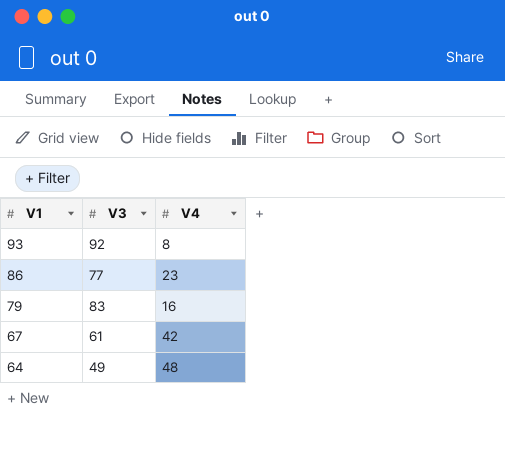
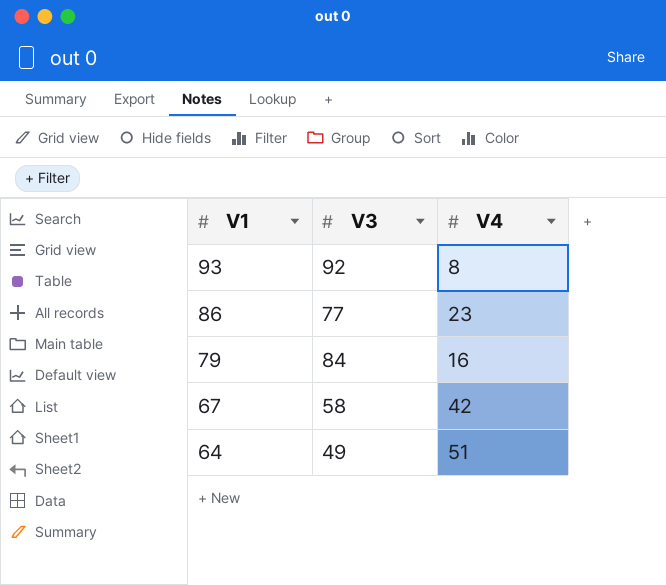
79 | V3: 83 -> 84
67 | V3: 61 -> 58
64 | V4: 48 -> 51

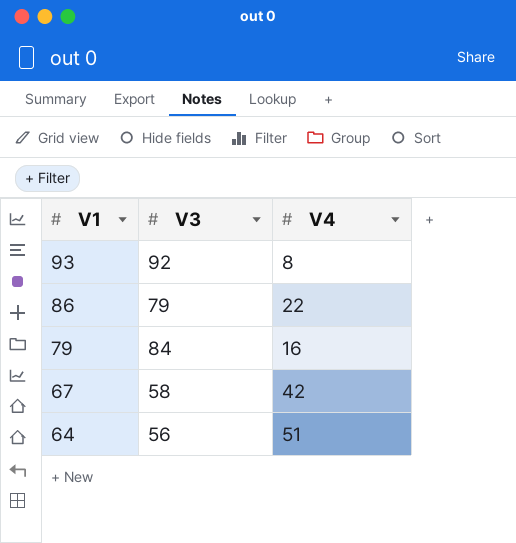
86 | V3: 77 -> 79
86 | V4: 23 -> 22
64 | V3: 49 -> 56

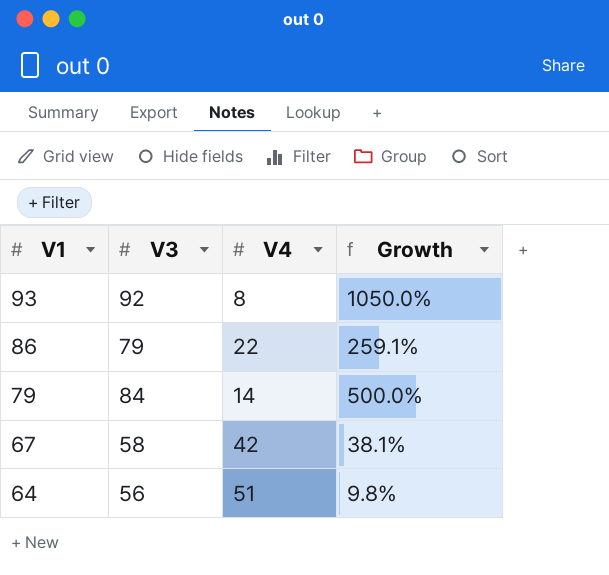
column Growth | formula: none -> ([V3] - [V4]) / [V4]
79 | V4: 16 -> 14

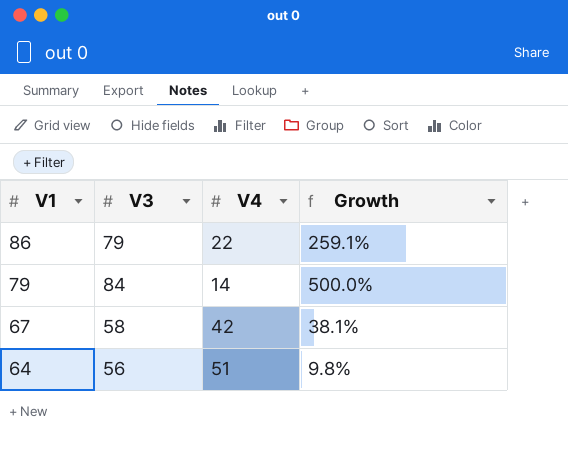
row 93: 92 | 8 | 1050.0% -> none

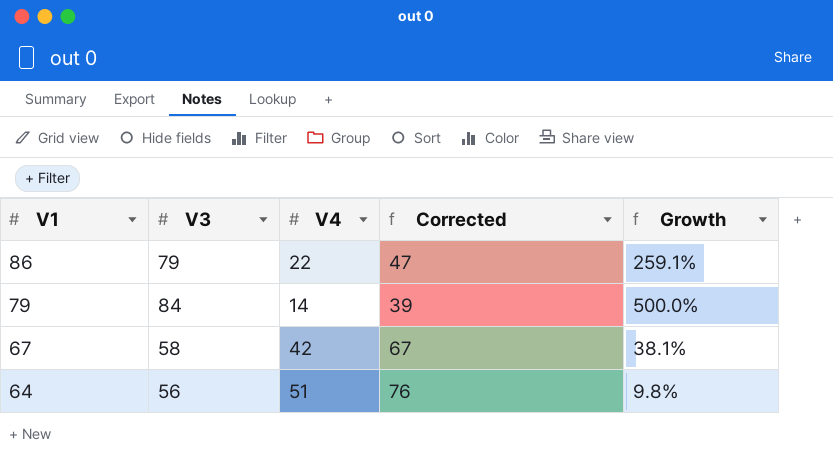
column Corrected | formula: none -> [V4] + 25

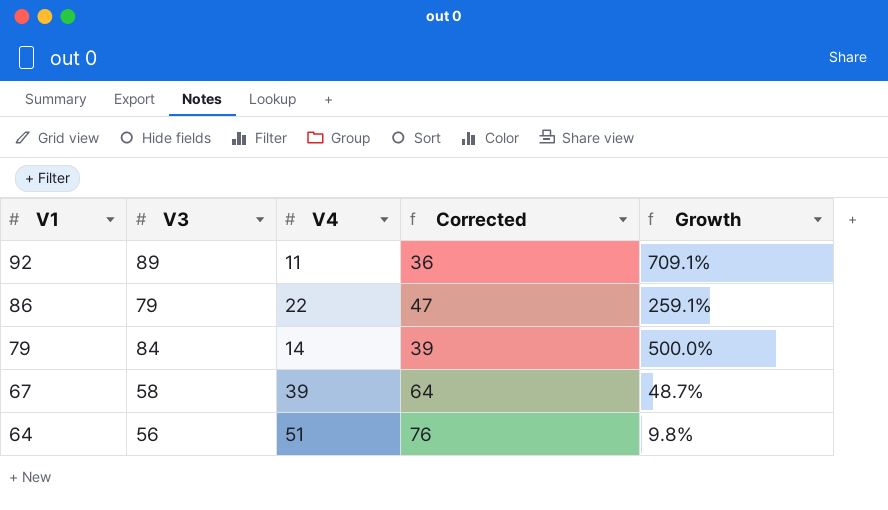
row 92: none -> 89 | 11 | 36 | 709.1%
67 | V4: 42 -> 39
67 | Corrected: 67 -> 64
67 | Growth: 38.1% -> 48.7%

